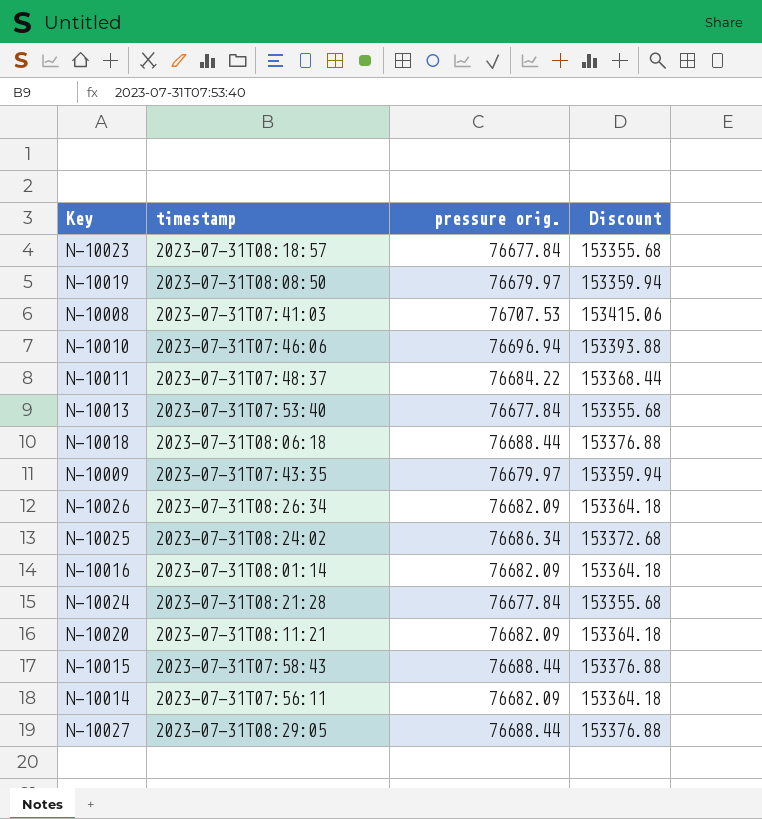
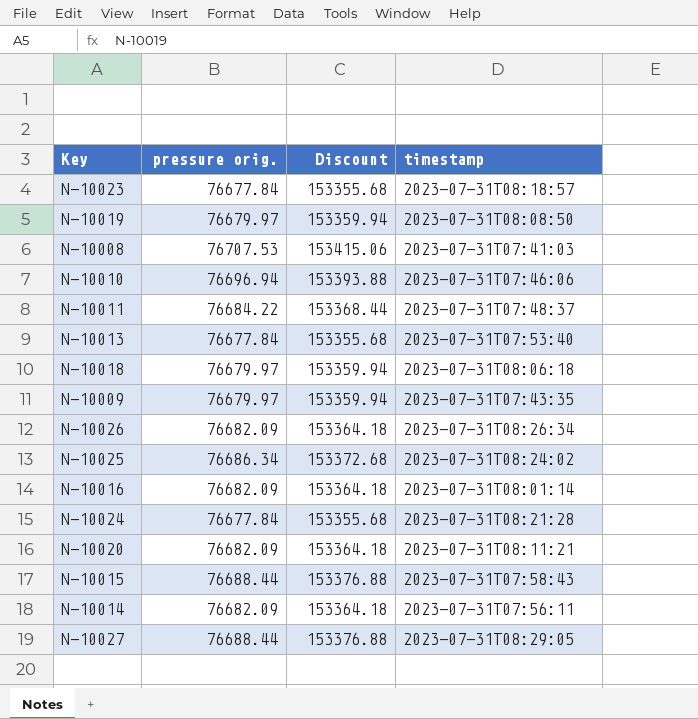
column timestamp | position: 2 -> 4
N-10018 | pressure orig.: 76688.44 -> 76679.97
N-10018 | Discount: 153376.88 -> 153359.94

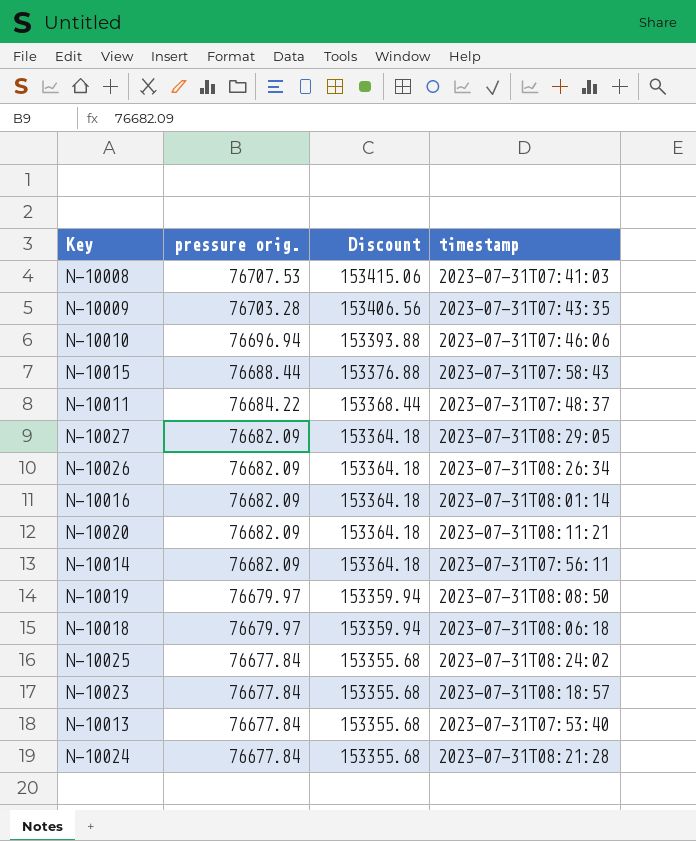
row order: none -> pressure orig. descending
N-10009 | pressure orig.: 76679.97 -> 76703.28
N-10009 | Discount: 153359.94 -> 153406.56
N-10027 | pressure orig.: 76688.44 -> 76682.09
N-10027 | Discount: 153376.88 -> 153364.18
N-10025 | pressure orig.: 76686.34 -> 76677.84
N-10025 | Discount: 153372.68 -> 153355.68

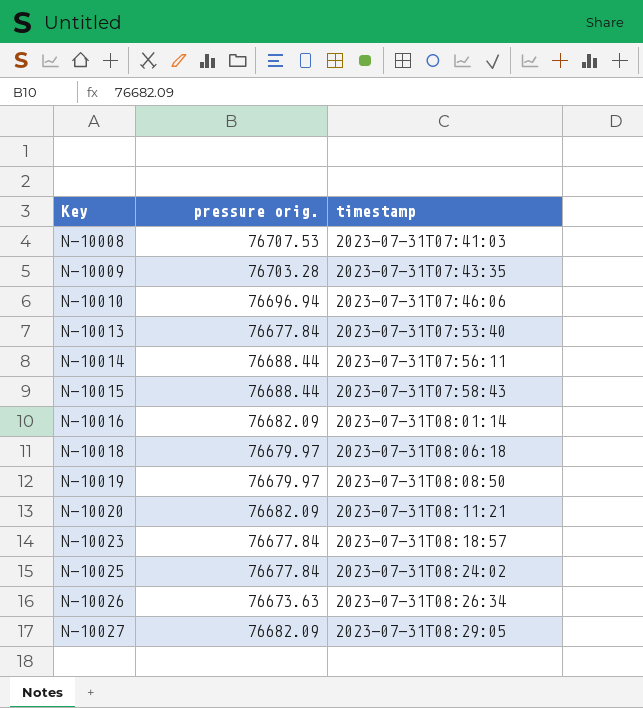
row order: pressure orig. descending -> Key ascending
column Discount | formula: [pressure orig.] * 2 -> none
row N-10011: 76684.22 | 153368.44 | 2023-07-31T07:48:37 -> none
row N-10024: 76677.84 | 153355.68 | 2023-07-31T08:21:28 -> none
N-10014 | pressure orig.: 76682.09 -> 76688.44
N-10026 | pressure orig.: 76682.09 -> 76673.63

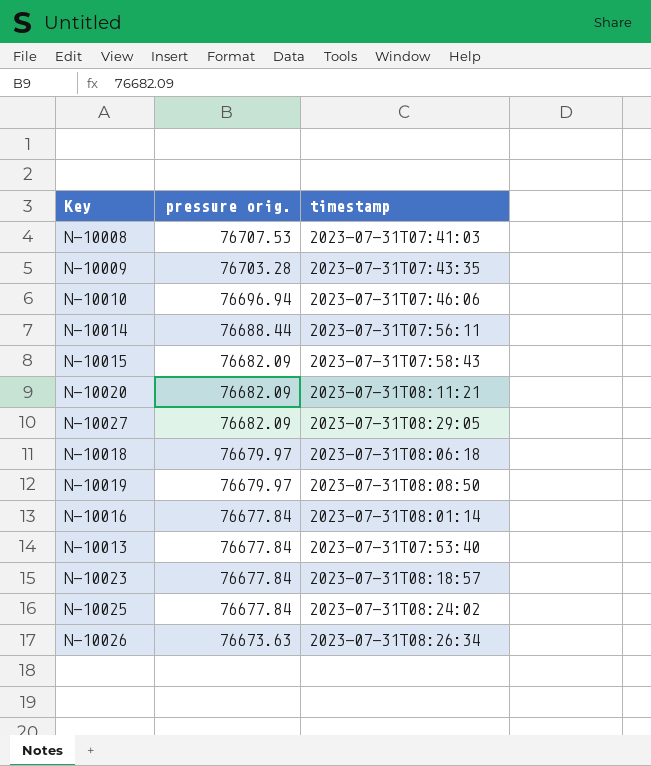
row order: Key ascending -> pressure orig. descending
N-10015 | pressure orig.: 76688.44 -> 76682.09
N-10016 | pressure orig.: 76682.09 -> 76677.84

